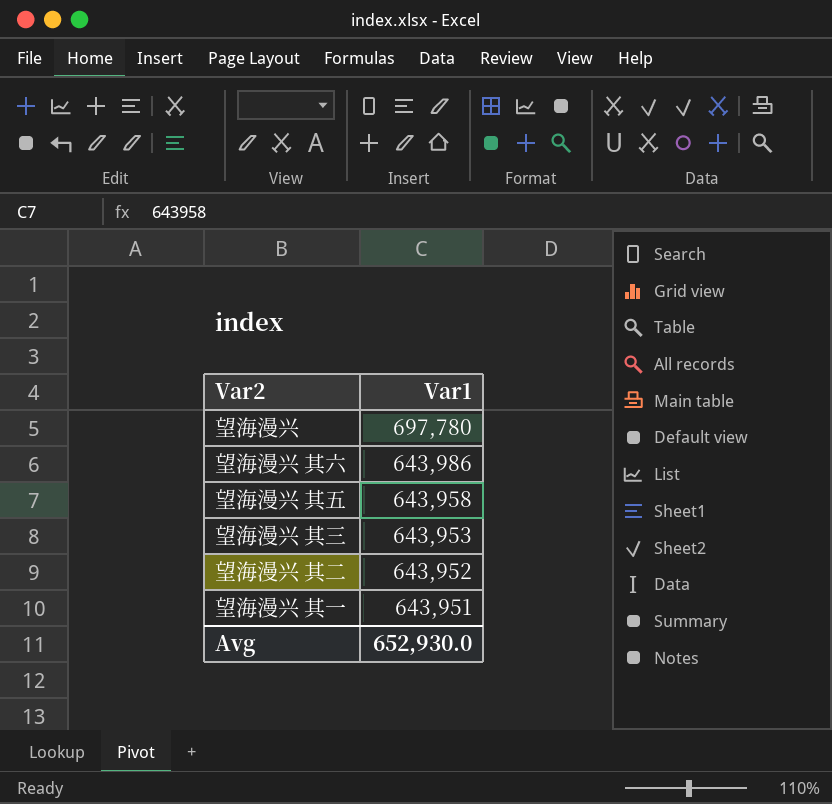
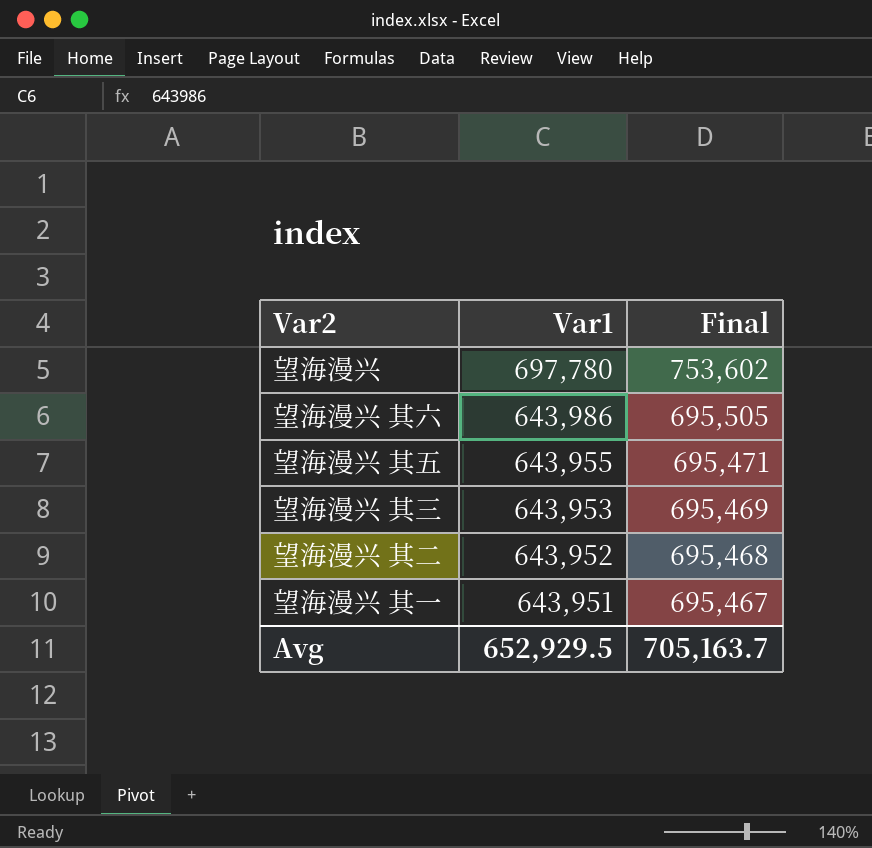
column Final | formula: none -> [Var1] * 1.08
望海漫兴 其五 | Var1: 643,958 -> 643,955
Avg | Var1: 652,930.0 -> 652,929.5

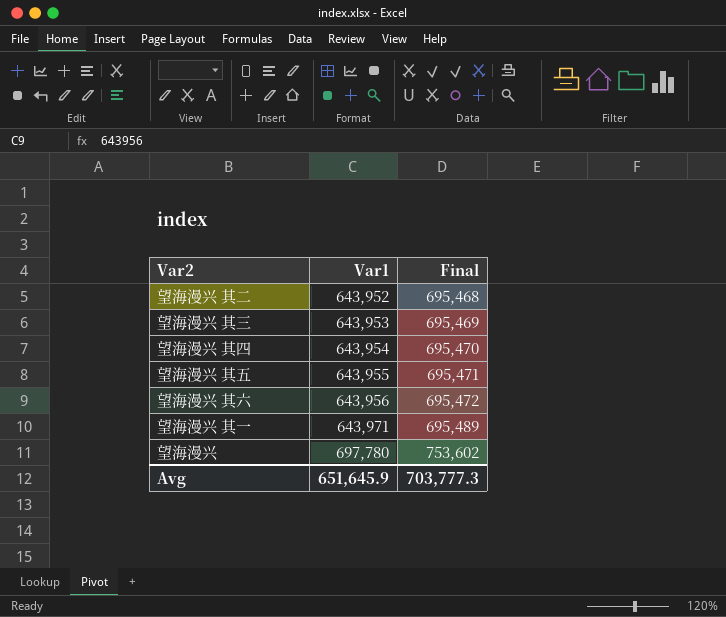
row order: Var1 descending -> Var1 ascending
row 望海漫兴 其四: none -> 643,954 | 695,470
望海漫兴 其六 | Var1: 643,986 -> 643,956
望海漫兴 其六 | Final: 695,505 -> 695,472
望海漫兴 其一 | Var1: 643,951 -> 643,971
望海漫兴 其一 | Final: 695,467 -> 695,489
Avg | Var1: 652,929.5 -> 651,645.9
Avg | Final: 705,163.7 -> 703,777.3

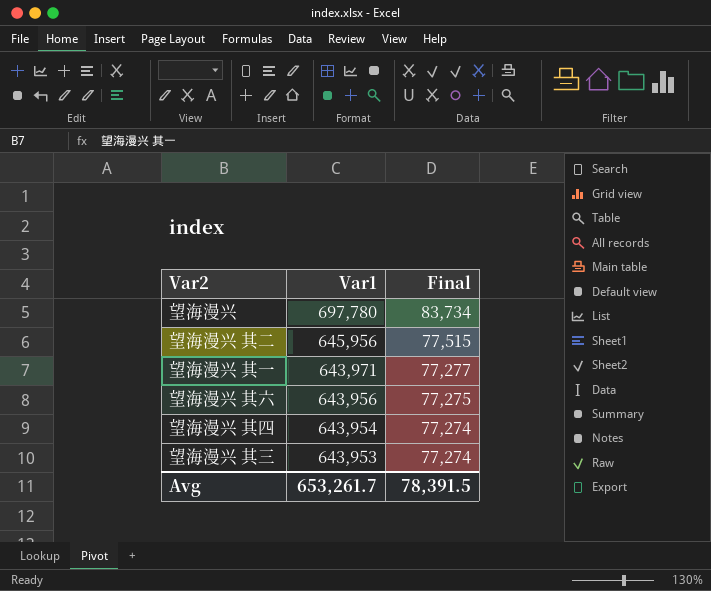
row order: Var1 ascending -> Var1 descending
column Final | formula: [Var1] * 1.08 -> [Var1] * 0.12
row 望海漫兴 其五: 643,955 | 695,471 -> none
望海漫兴 其二 | Var1: 643,952 -> 645,956
Avg | Var1: 651,645.9 -> 653,261.7
Avg | Final: 703,777.3 -> 78,391.5

